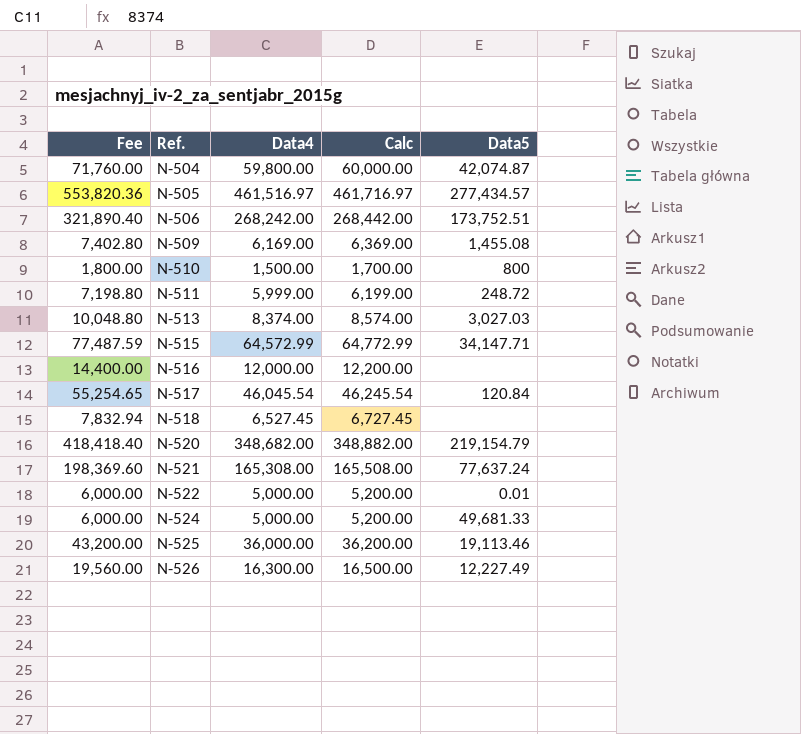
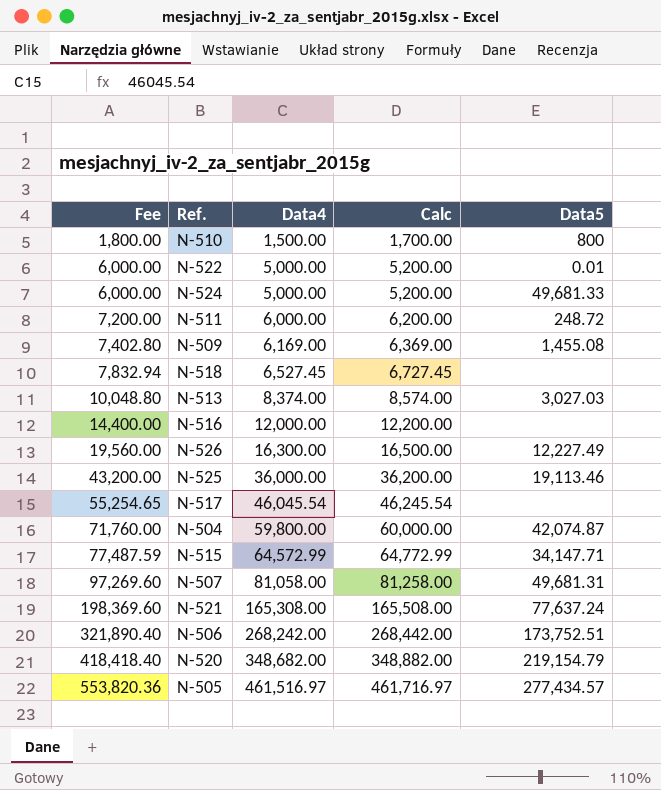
row order: Ref. ascending -> Fee ascending
N-511 | Fee: 7,198.80 -> 7,200.00
N-511 | Data4: 5,999.00 -> 6,000.00
N-511 | Calc: 6,199.00 -> 6,200.00
N-517 | Data5: 120.84 -> none
row N-507: none -> 97,269.60 | 81,058.00 | 81,258.00 | 49,681.31

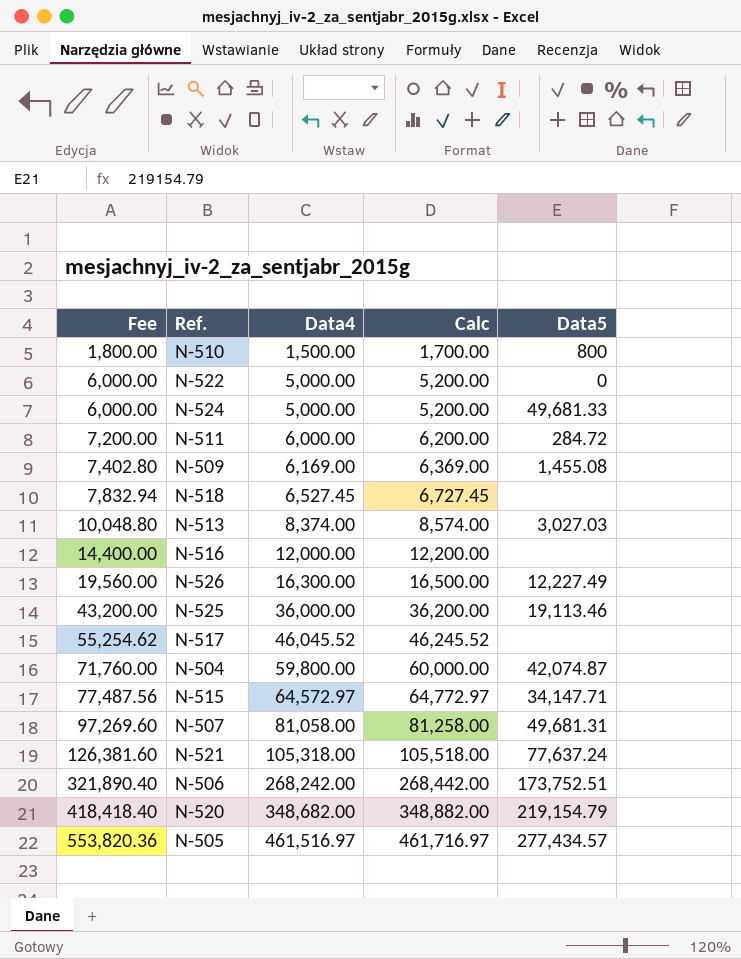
N-522 | Data5: 0.01 -> 0
N-511 | Data5: 248.72 -> 284.72
N-517 | Fee: 55,254.65 -> 55,254.62
N-517 | Data4: 46,045.54 -> 46,045.52
N-517 | Calc: 46,245.54 -> 46,245.52
N-515 | Fee: 77,487.59 -> 77,487.56
N-515 | Data4: 64,572.99 -> 64,572.97
N-515 | Calc: 64,772.99 -> 64,772.97
N-521 | Fee: 198,369.60 -> 126,381.60
N-521 | Data4: 165,308.00 -> 105,318.00
N-521 | Calc: 165,508.00 -> 105,518.00

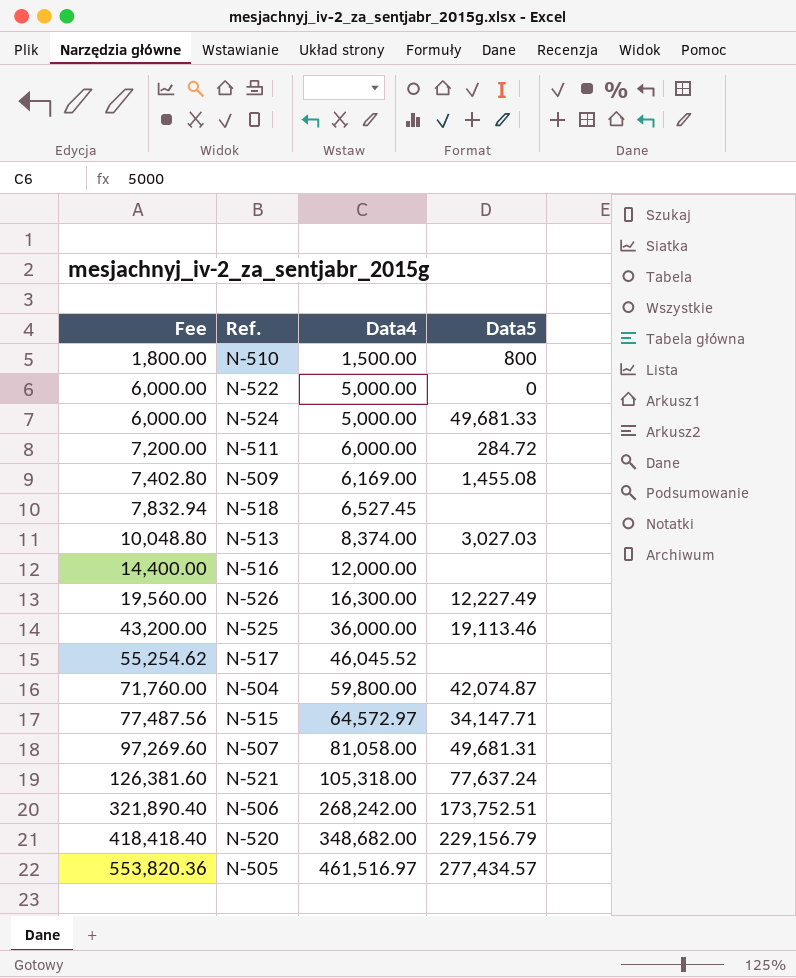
column Calc | formula: [Data4] + 200 -> none
N-520 | Data5: 219,154.79 -> 229,156.79

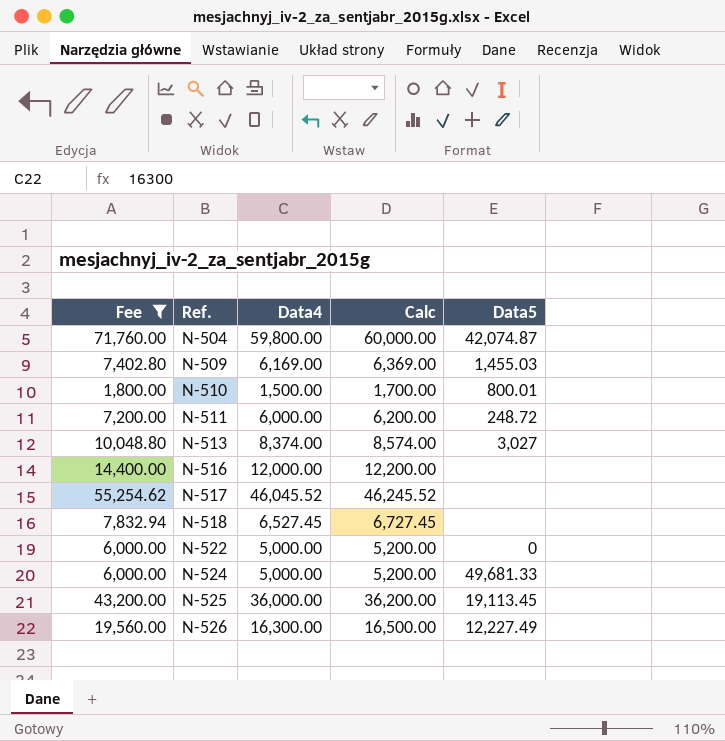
filter: none -> Fee <= 71,760.00
row order: Fee ascending -> Ref. ascending
column Calc | formula: none -> [Data4] + 200
N-509 | Data5: 1,455.08 -> 1,455.03
N-510 | Data5: 800 -> 800.01
N-511 | Data5: 284.72 -> 248.72
N-513 | Data5: 3,027.03 -> 3,027
N-525 | Data5: 19,113.46 -> 19,113.45

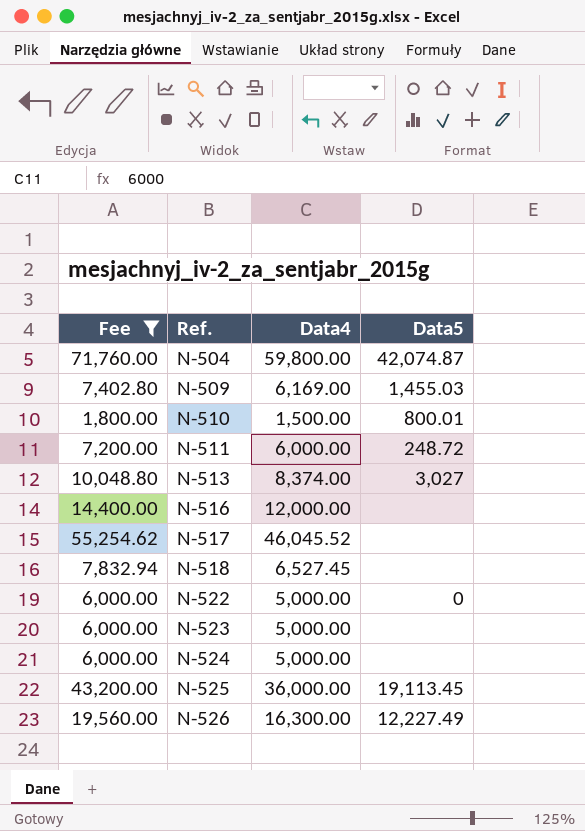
column Calc | formula: [Data4] + 200 -> none
row N-523: none -> 6,000.00 | 5,000.00 | none
N-524 | Data5: 49,681.33 -> none

